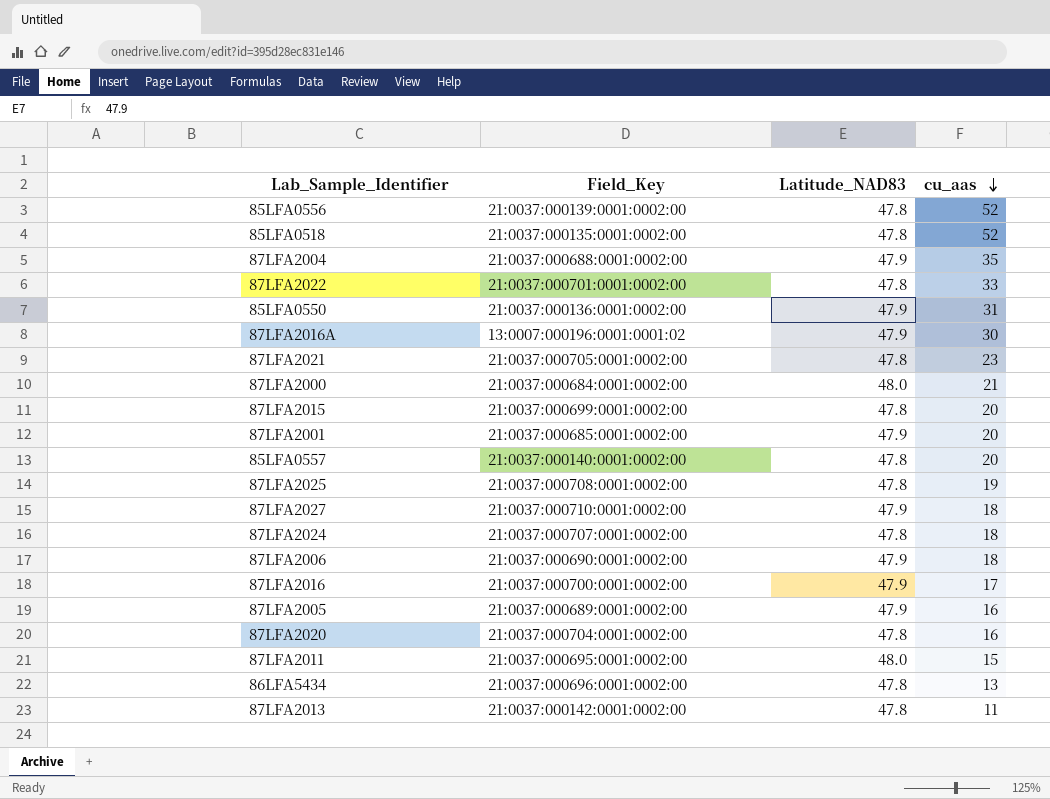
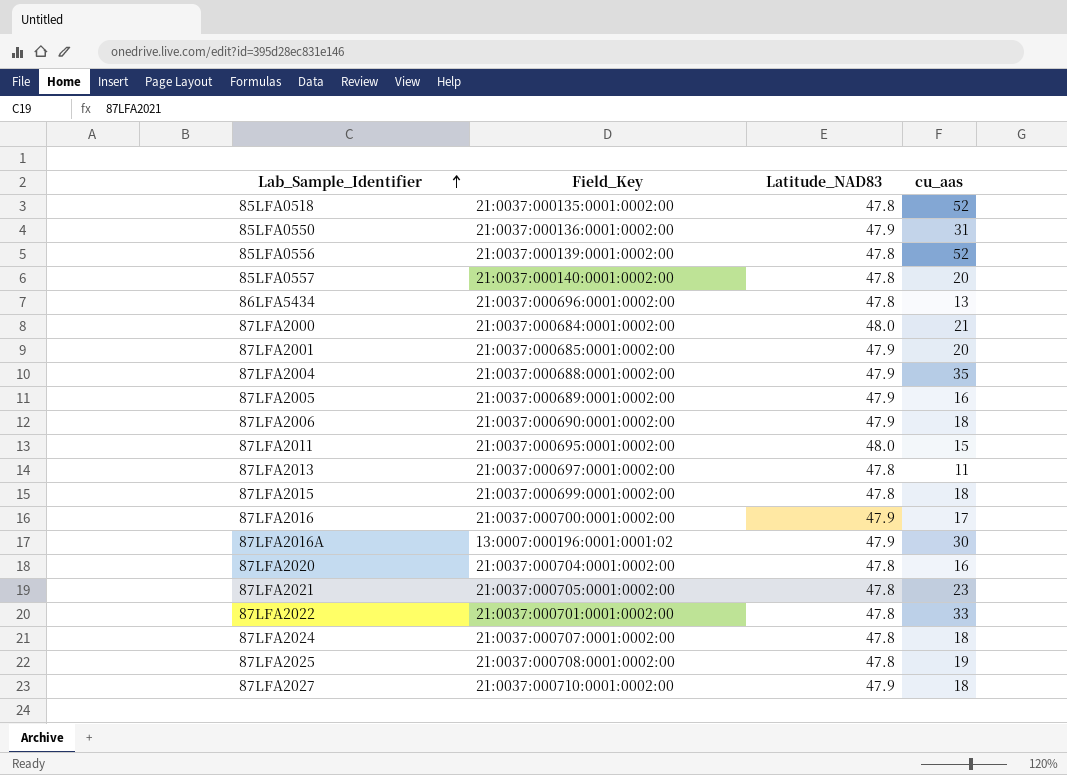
row order: cu_aas descending -> Lab_Sample_Identifier ascending
87LFA2013 | Field_Key: 21:0037:000142:0001:0002:00 -> 21:0037:000697:0001:0002:00
87LFA2015 | cu_aas: 20 -> 18

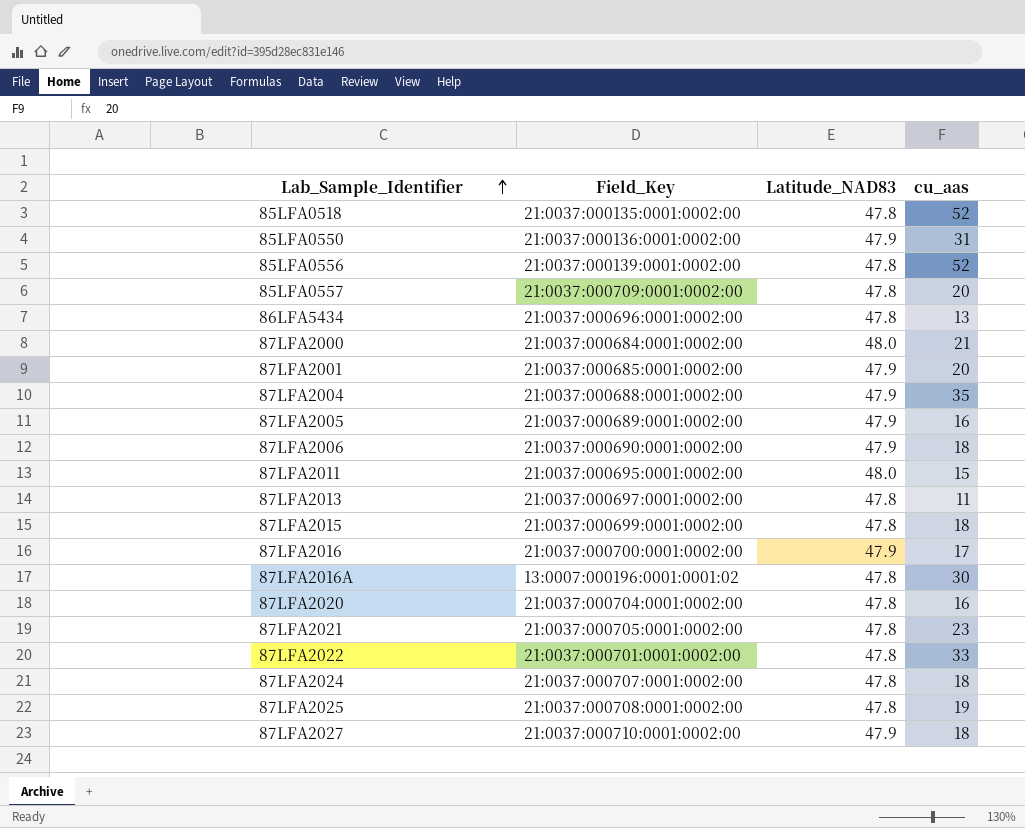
85LFA0557 | Field_Key: 21:0037:000140:0001:0002:00 -> 21:0037:000709:0001:0002:00
87LFA2016A | Latitude_NAD83: 47.9 -> 47.8

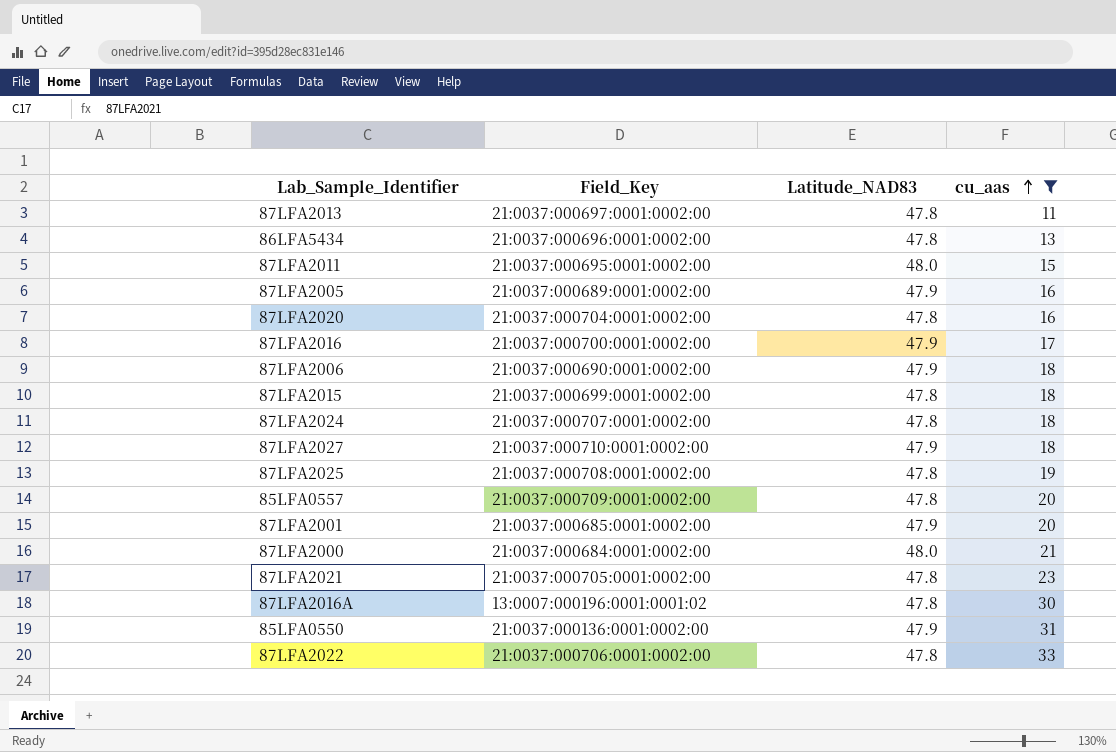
filter: none -> cu_aas <= 33
row order: Lab_Sample_Identifier ascending -> cu_aas ascending
87LFA2022 | Field_Key: 21:0037:000701:0001:0002:00 -> 21:0037:000706:0001:0002:00

